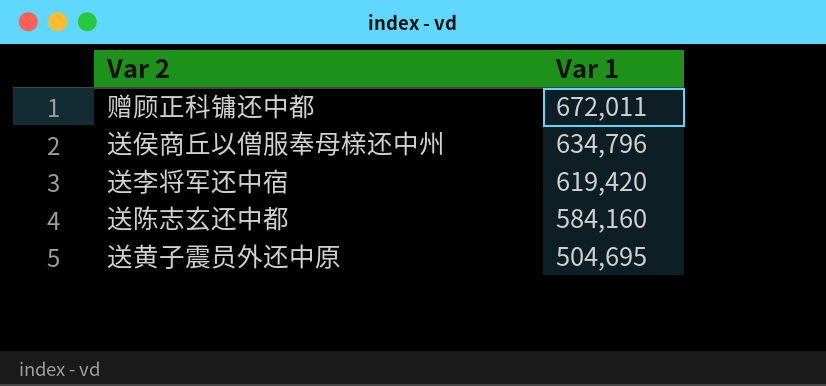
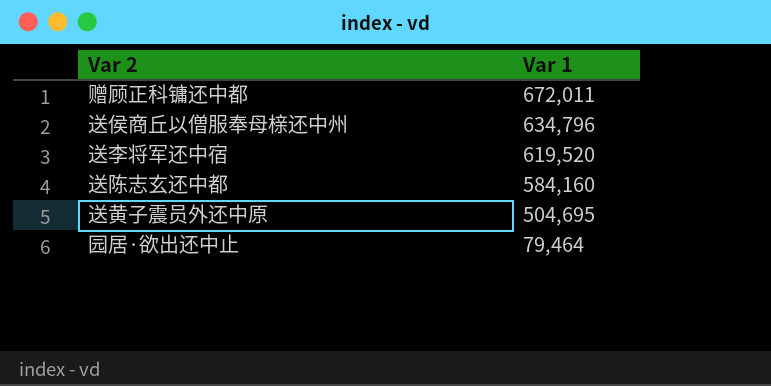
送李将军还中宿 | Var 1: 619,420 -> 619,520
row 园居·欲出还中止: none -> 79,464

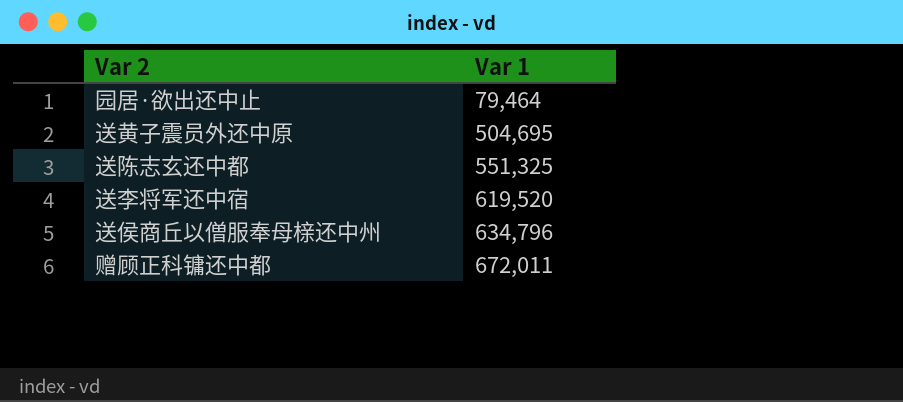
row order: Var 1 descending -> Var 1 ascending
送陈志玄还中都 | Var 1: 584,160 -> 551,325

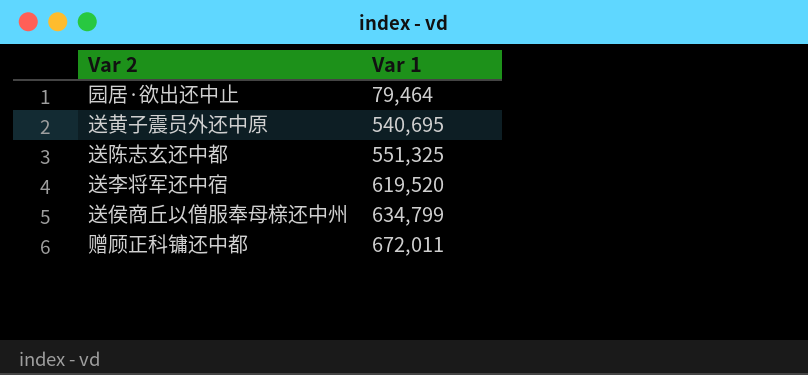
送黄子震员外还中原 | Var 1: 504,695 -> 540,695
送侯商丘以僧服奉母榇还中州 | Var 1: 634,796 -> 634,799

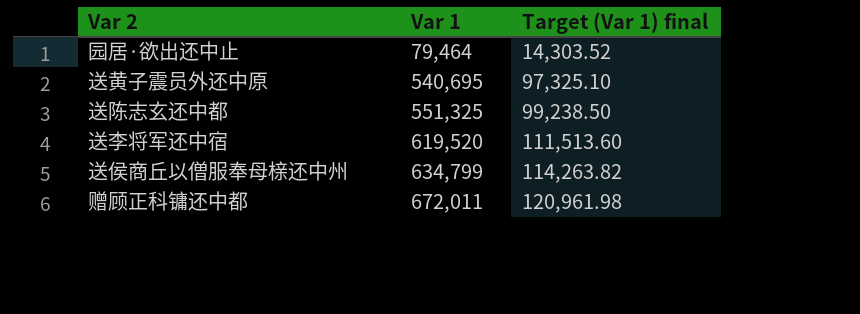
column Target (Var 1) final | formula: none -> [Var 1] * 0.18

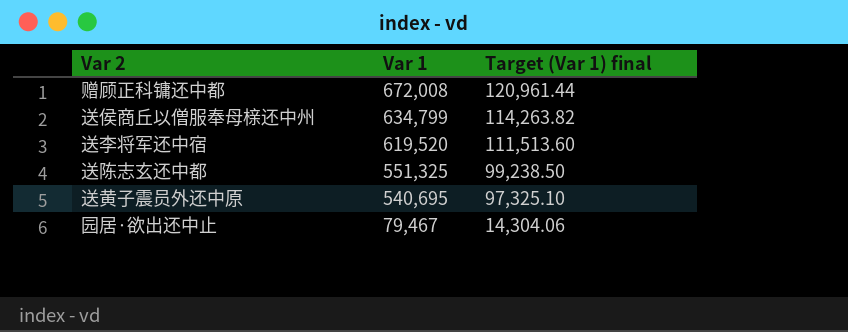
row order: Var 1 ascending -> Var 1 descending
赠顾正科镛还中都 | Var 1: 672,011 -> 672,008
赠顾正科镛还中都 | Target (Var 1) final: 120,961.98 -> 120,961.44
园居·欲出还中止 | Var 1: 79,464 -> 79,467
园居·欲出还中止 | Target (Var 1) final: 14,303.52 -> 14,304.06

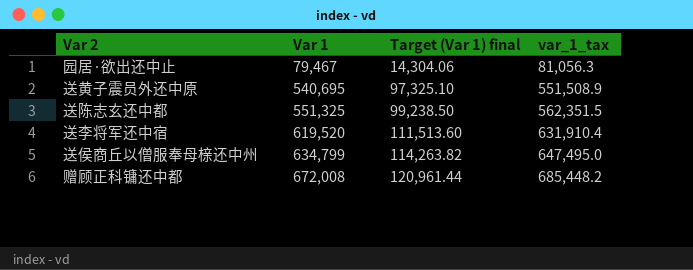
row order: Var 1 descending -> Var 1 ascending
column var_1_tax | formula: none -> [Var 1] * 1.02

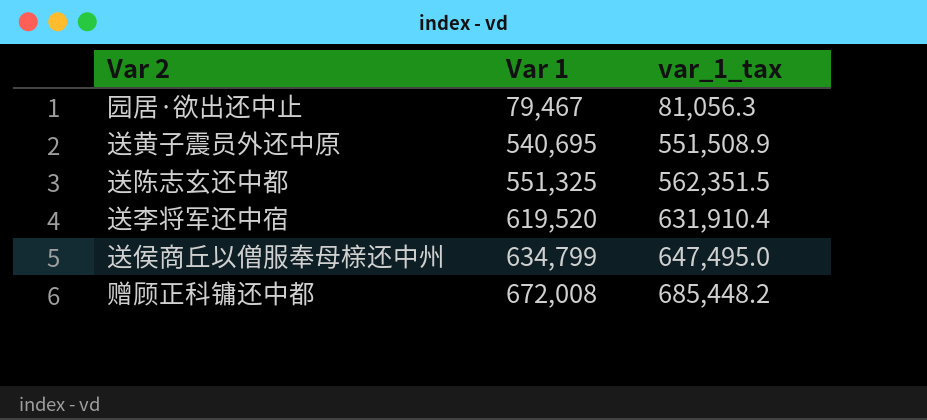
column Target (Var 1) final | formula: [Var 1] * 0.18 -> none

